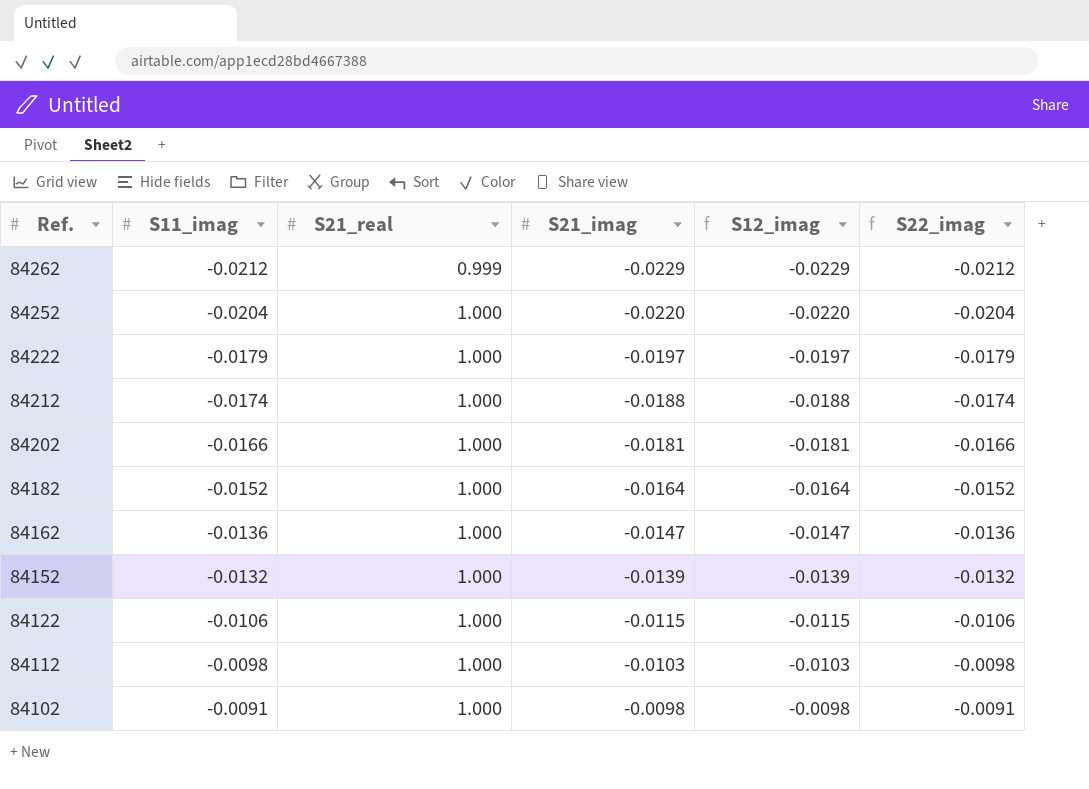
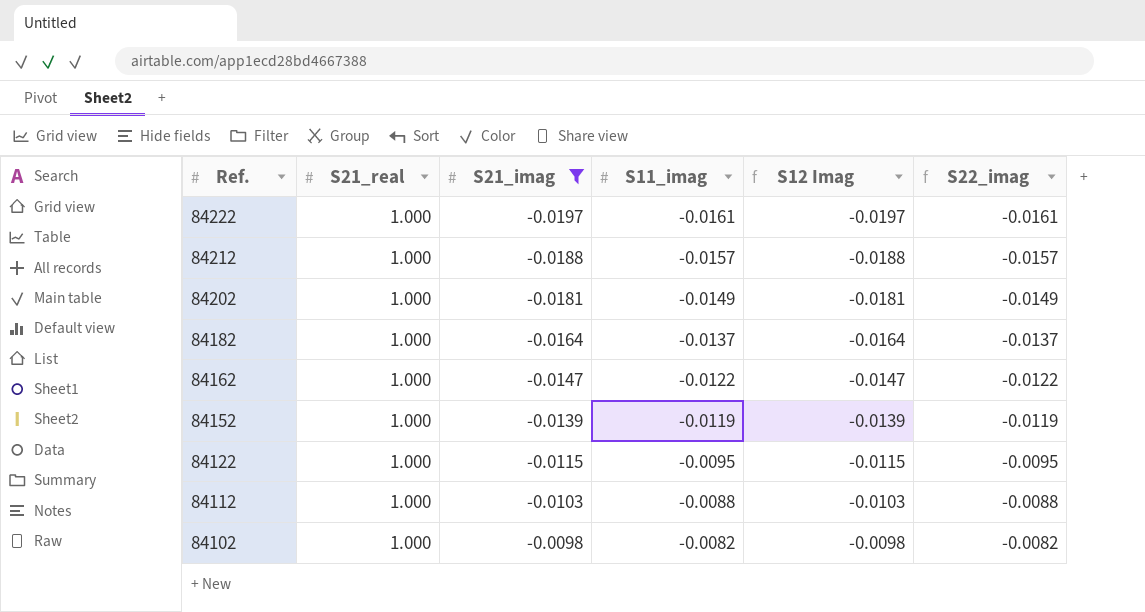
filter: none -> S21_imag >= -0.0197
column S11_imag | position: 2 -> 4
column name: S12_imag -> S12 Imag
84222 | S11_imag: -0.0179 -> -0.0161
84222 | S22_imag: -0.0179 -> -0.0161
84212 | S11_imag: -0.0174 -> -0.0157
84212 | S22_imag: -0.0174 -> -0.0157
84202 | S11_imag: -0.0166 -> -0.0149
84202 | S22_imag: -0.0166 -> -0.0149
84182 | S11_imag: -0.0152 -> -0.0137
84182 | S22_imag: -0.0152 -> -0.0137
84162 | S11_imag: -0.0136 -> -0.0122
84162 | S22_imag: -0.0136 -> -0.0122
84152 | S11_imag: -0.0132 -> -0.0119
84152 | S22_imag: -0.0132 -> -0.0119
84122 | S11_imag: -0.0106 -> -0.0095
84122 | S22_imag: -0.0106 -> -0.0095
84112 | S11_imag: -0.0098 -> -0.0088
84112 | S22_imag: -0.0098 -> -0.0088
84102 | S11_imag: -0.0091 -> -0.0082
84102 | S22_imag: -0.0091 -> -0.0082

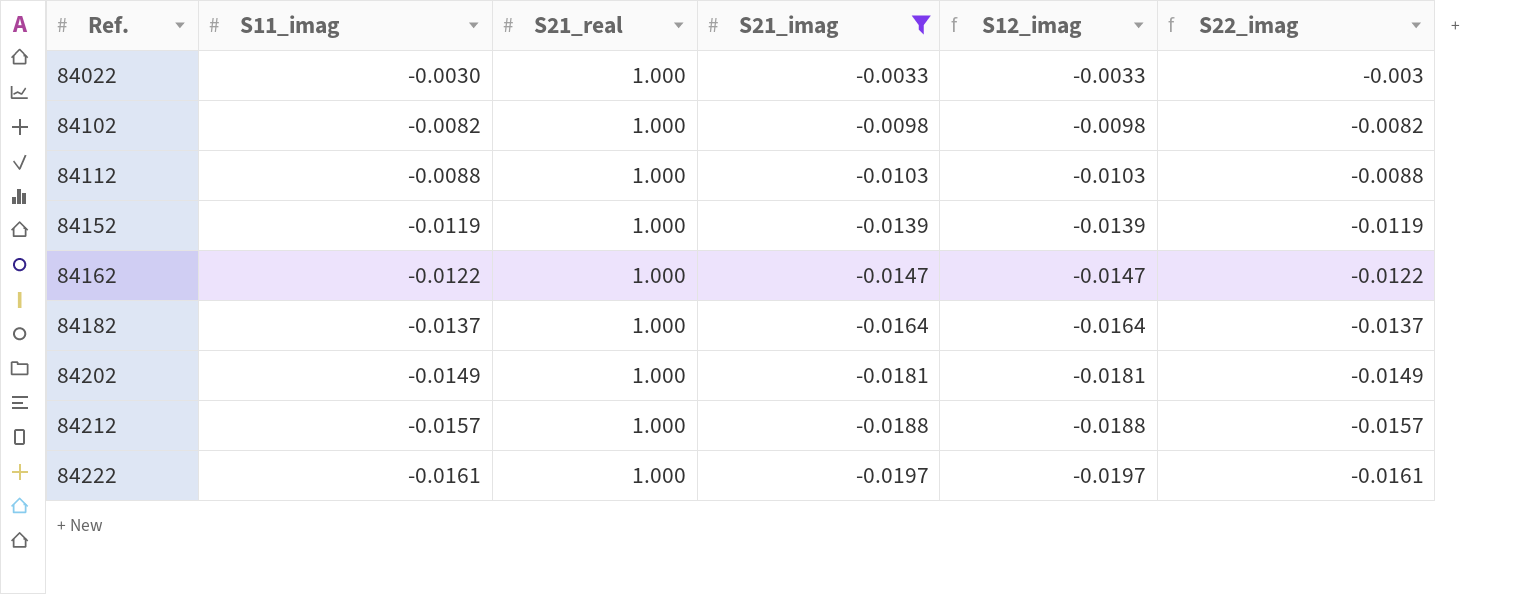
row order: Ref. descending -> Ref. ascending
column S11_imag | position: 4 -> 2
column name: S12 Imag -> S12_imag
row 84122: 1.000 | -0.0115 | -0.0095 | -0.0115 | -0.0095 -> none
row 84022: none -> -0.0030 | 1.000 | -0.0033 | -0.0033 | -0.003

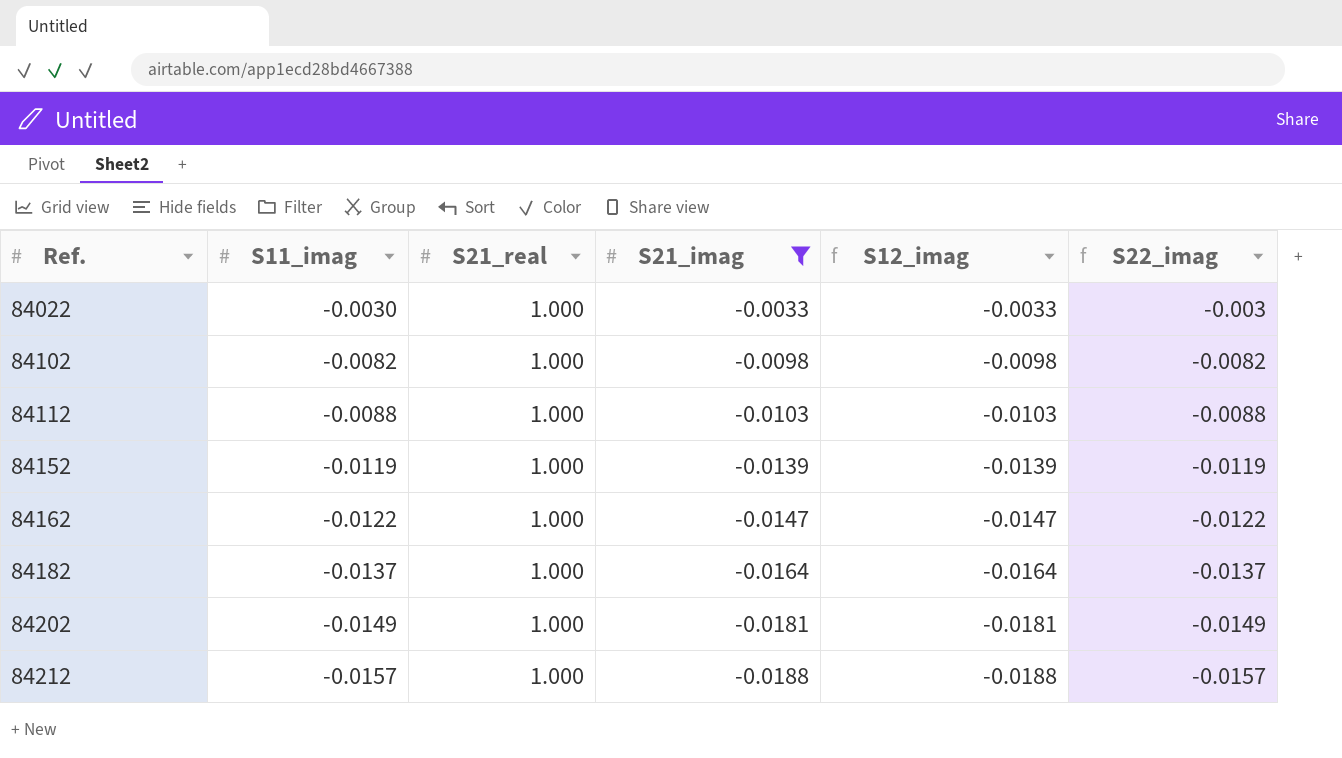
row 84222: -0.0161 | 1.000 | -0.0197 | -0.0197 | -0.0161 -> none

